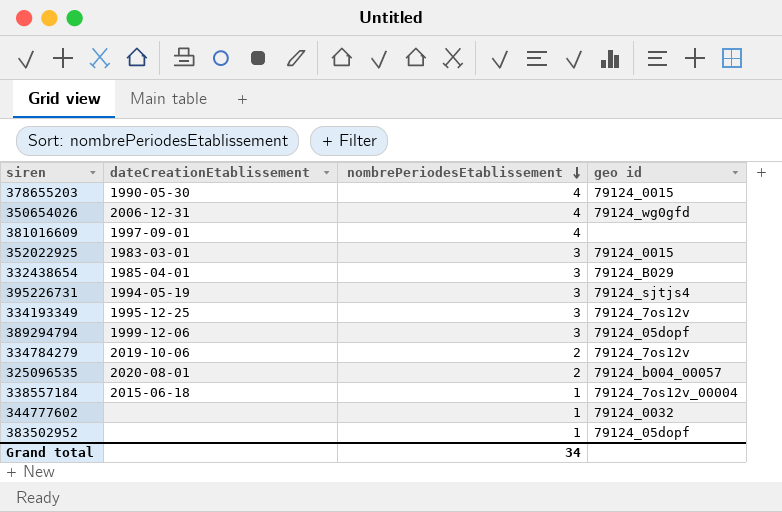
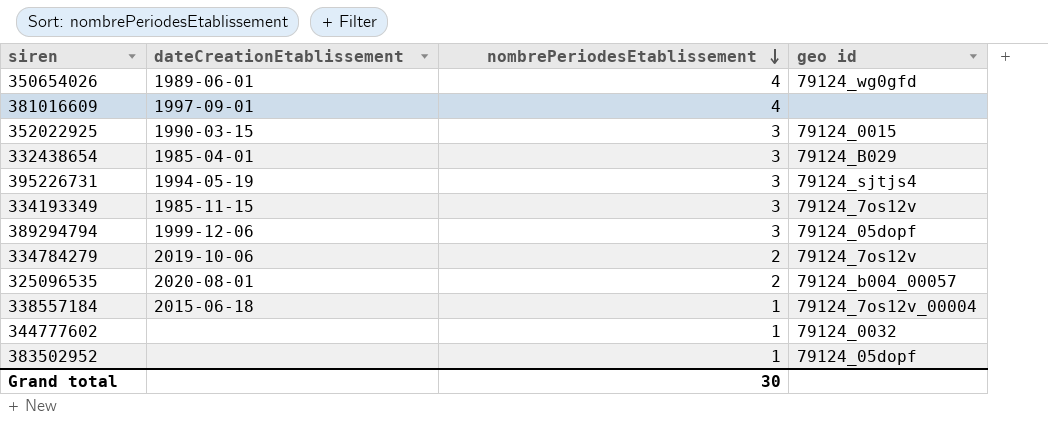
row 378655203: 1990-05-30 | 4 | 79124_0015 -> none
350654026 | dateCreationEtablissement: 2006-12-31 -> 1989-06-01
352022925 | dateCreationEtablissement: 1983-03-01 -> 1990-03-15
334193349 | dateCreationEtablissement: 1995-12-25 -> 1985-11-15
Grand total | nombrePeriodesEtablissement: 34 -> 30

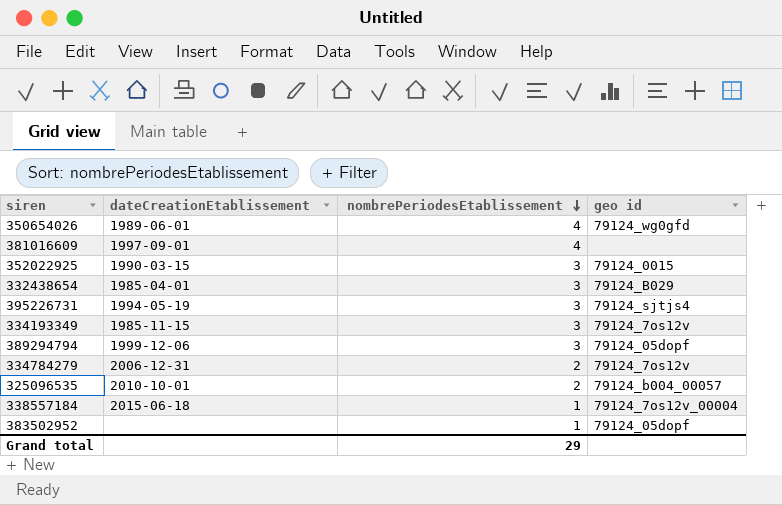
row 344777602: none | 1 | 79124_0032 -> none
334784279 | dateCreationEtablissement: 2019-10-06 -> 2006-12-31
325096535 | dateCreationEtablissement: 2020-08-01 -> 2010-10-01
Grand total | nombrePeriodesEtablissement: 30 -> 29

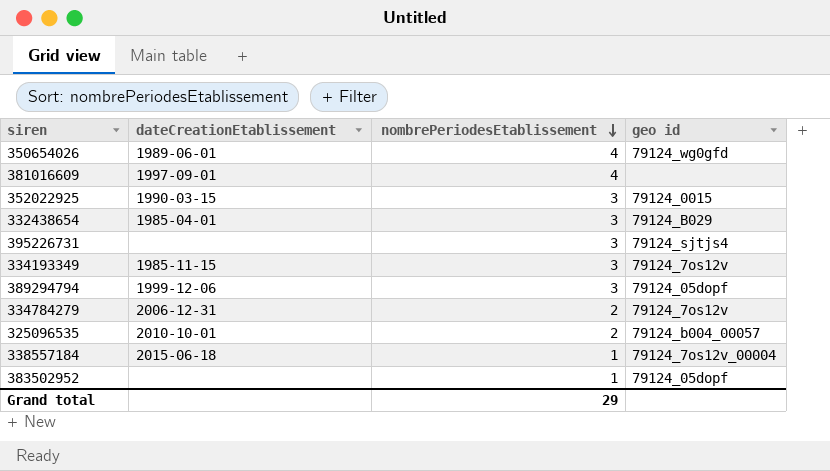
395226731 | dateCreationEtablissement: 1994-05-19 -> none

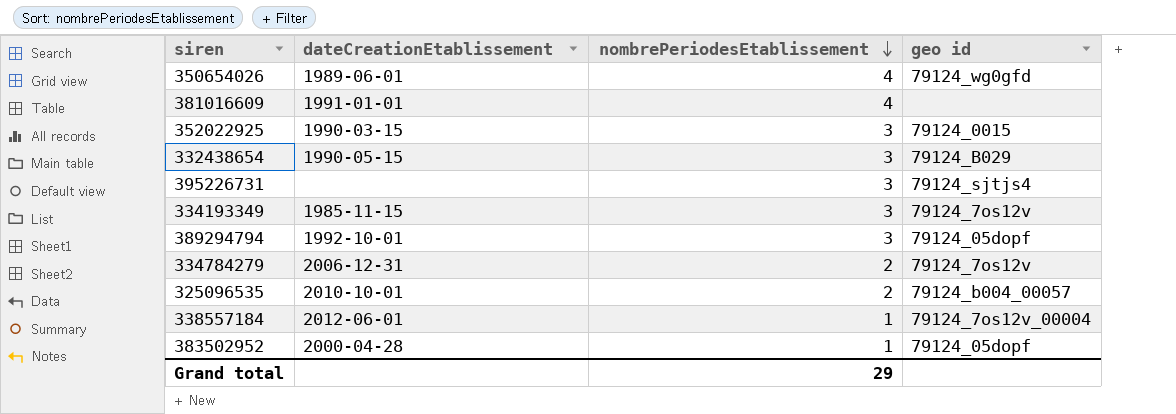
381016609 | dateCreationEtablissement: 1997-09-01 -> 1991-01-01
332438654 | dateCreationEtablissement: 1985-04-01 -> 1990-05-15
389294794 | dateCreationEtablissement: 1999-12-06 -> 1992-10-01
338557184 | dateCreationEtablissement: 2015-06-18 -> 2012-06-01
383502952 | dateCreationEtablissement: none -> 2000-04-28

